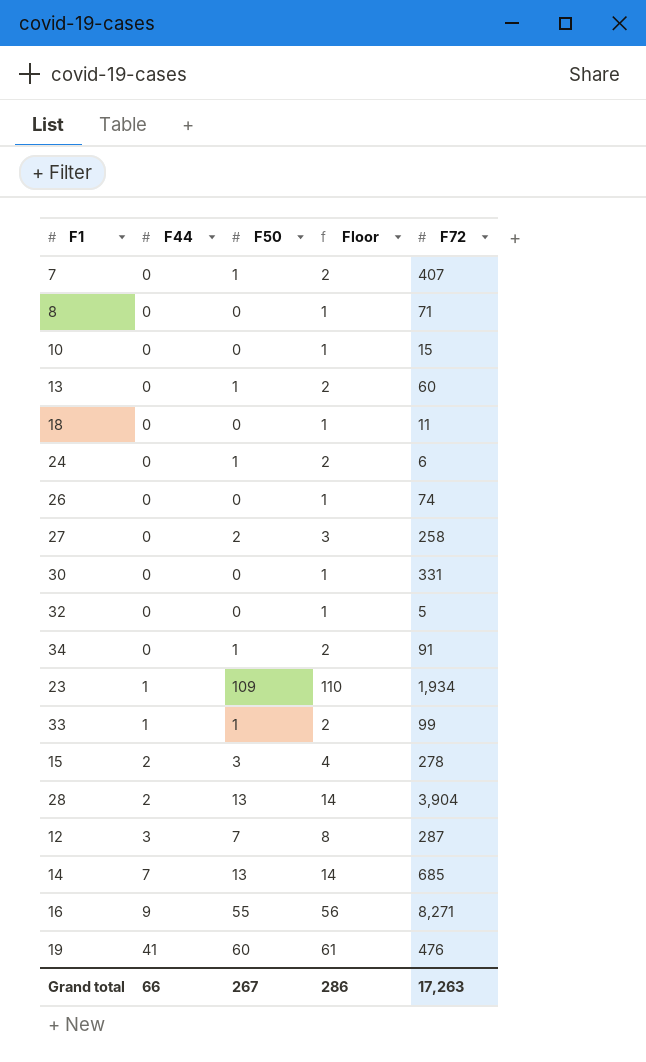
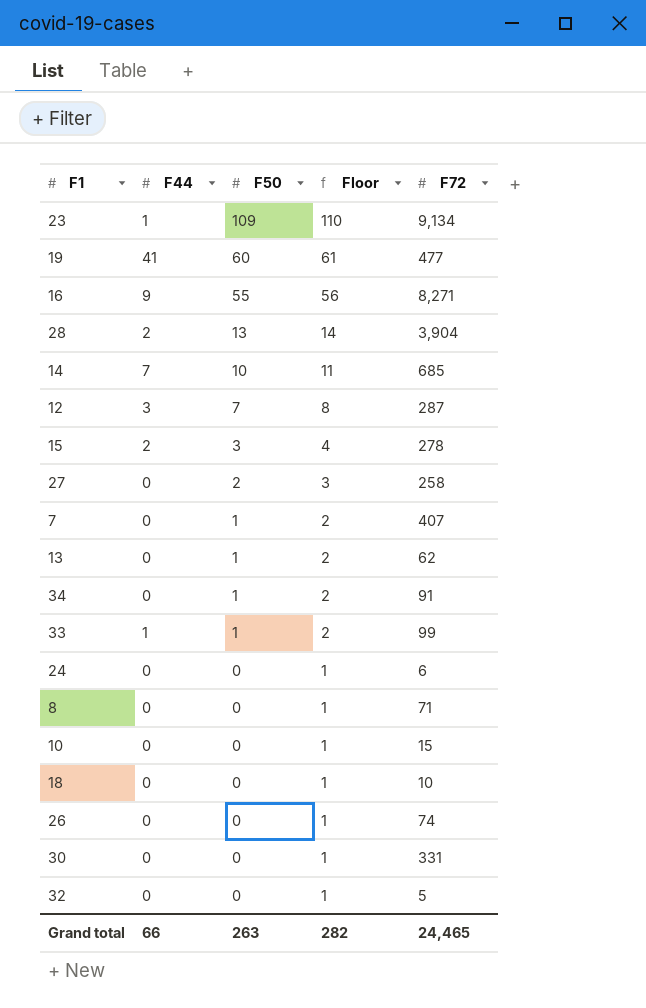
row order: F44 ascending -> F50 descending
23 | F72: 1,934 -> 9,134
19 | F72: 476 -> 477
14 | F50: 13 -> 10
14 | Floor: 14 -> 11
13 | F72: 60 -> 62
24 | F50: 1 -> 0
24 | Floor: 2 -> 1
18 | F72: 11 -> 10
Grand total | F50: 267 -> 263
Grand total | Floor: 286 -> 282
Grand total | F72: 17,263 -> 24,465

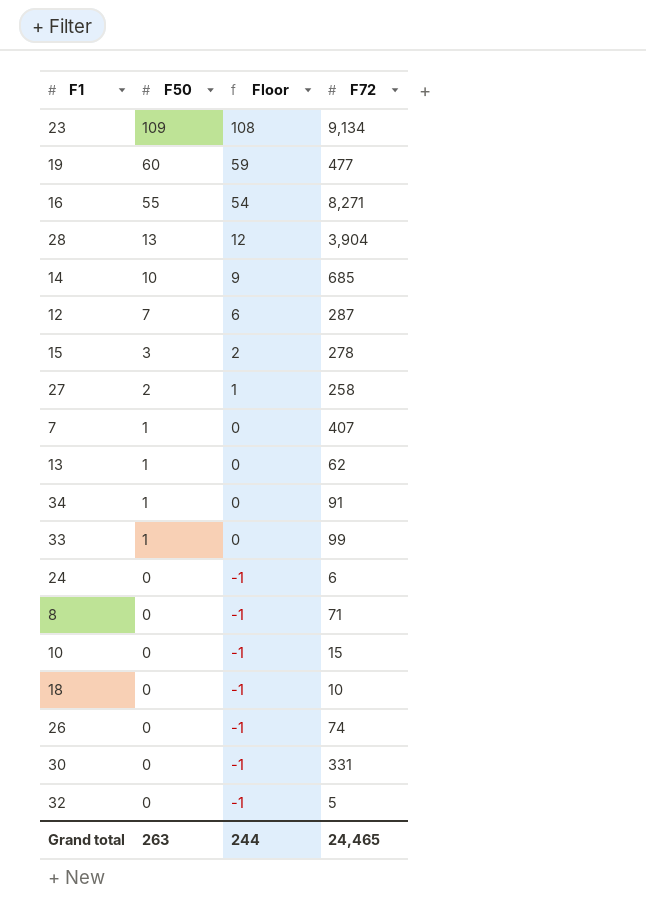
column F44 | position: 2 -> none
column Floor | formula: [F50] + 1 -> [F50] - 1
Grand total | Floor: 282 -> 244

